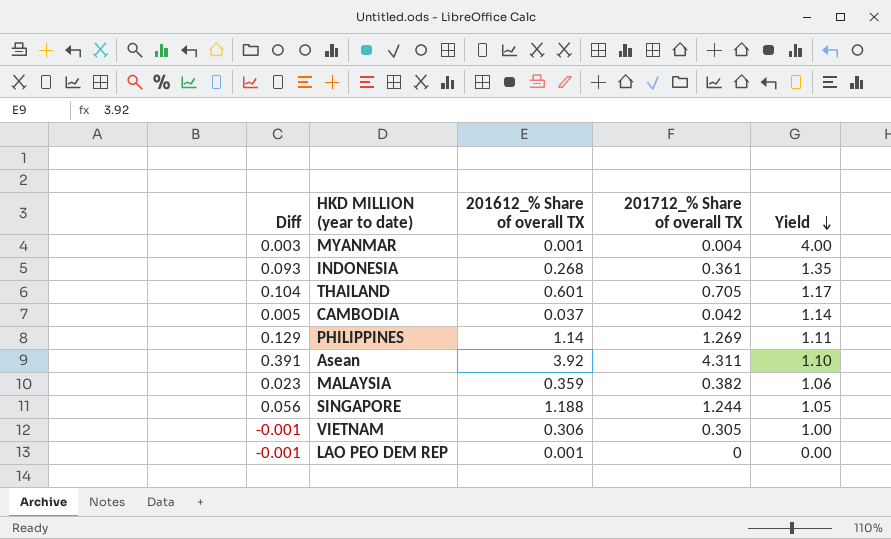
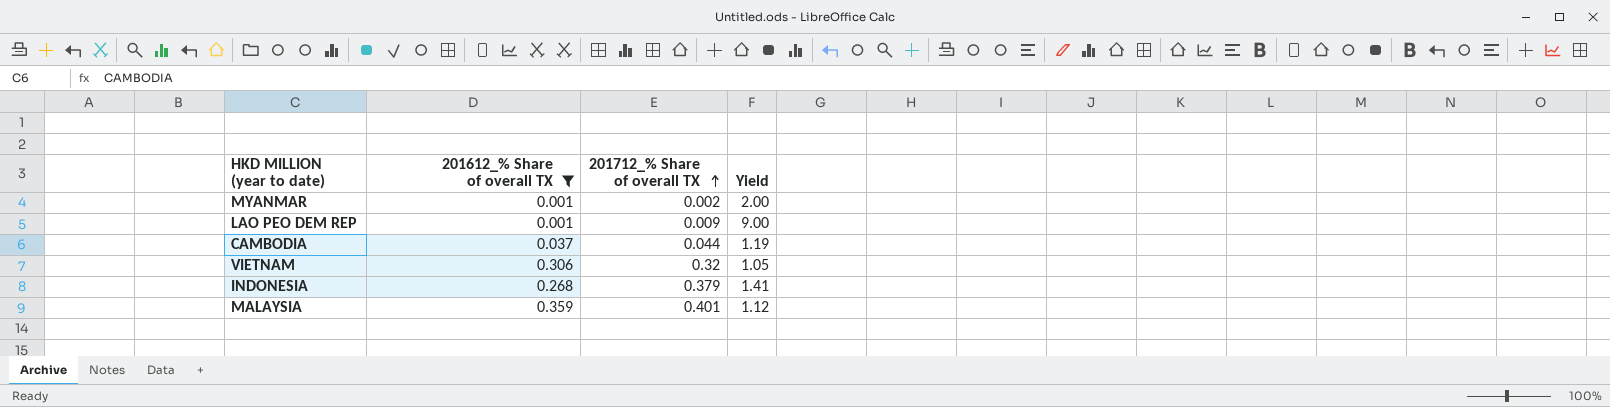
filter: none -> 201612_% Share of overall TX <= 0.359
row order: Yield descending -> 201712_% Share of overall TX ascending
column Diff | formula: [201712_% Share of overall TX] - [201612_% Share of overall TX] -> none
MYANMAR | 201712_% Share of overall TX: 0.004 -> 0.002
MYANMAR | Yield: 4.00 -> 2.00
LAO PEO DEM REP | 201712_% Share of overall TX: 0 -> 0.009
LAO PEO DEM REP | Yield: 0.00 -> 9.00
CAMBODIA | 201712_% Share of overall TX: 0.042 -> 0.044
CAMBODIA | Yield: 1.14 -> 1.19
VIETNAM | 201712_% Share of overall TX: 0.305 -> 0.32
VIETNAM | Yield: 1.00 -> 1.05
INDONESIA | 201712_% Share of overall TX: 0.361 -> 0.379
INDONESIA | Yield: 1.35 -> 1.41
MALAYSIA | 201712_% Share of overall TX: 0.382 -> 0.401
MALAYSIA | Yield: 1.06 -> 1.12

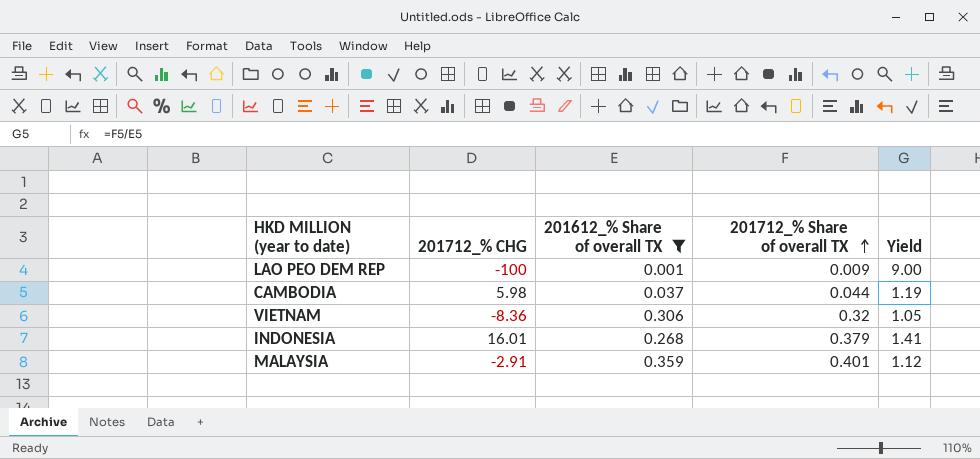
column 201712_% CHG | position: none -> 2
row MYANMAR: 0.001 | 0.002 | 2.00 -> none

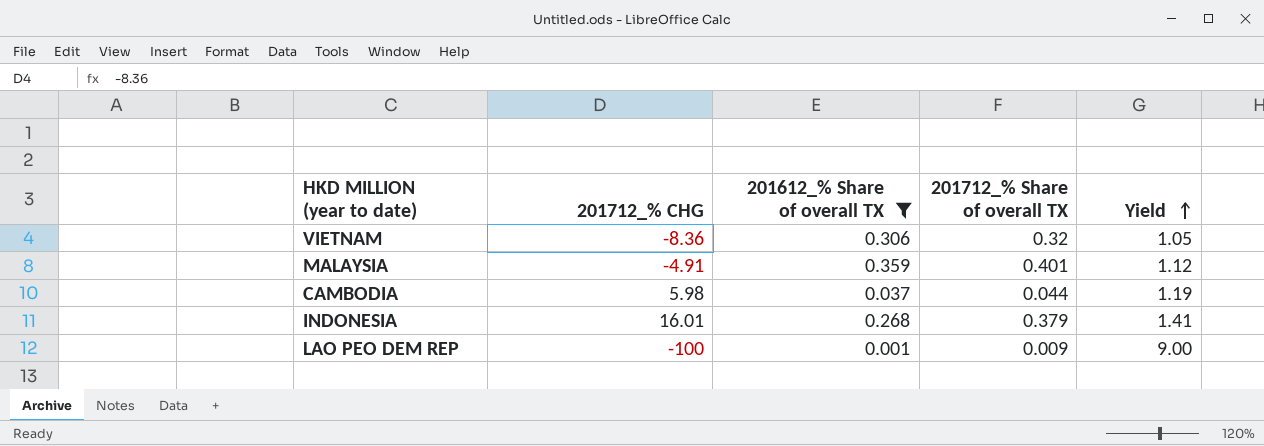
row order: 201712_% Share of overall TX ascending -> Yield ascending
MALAYSIA | 201712_% CHG: -2.91 -> -4.91

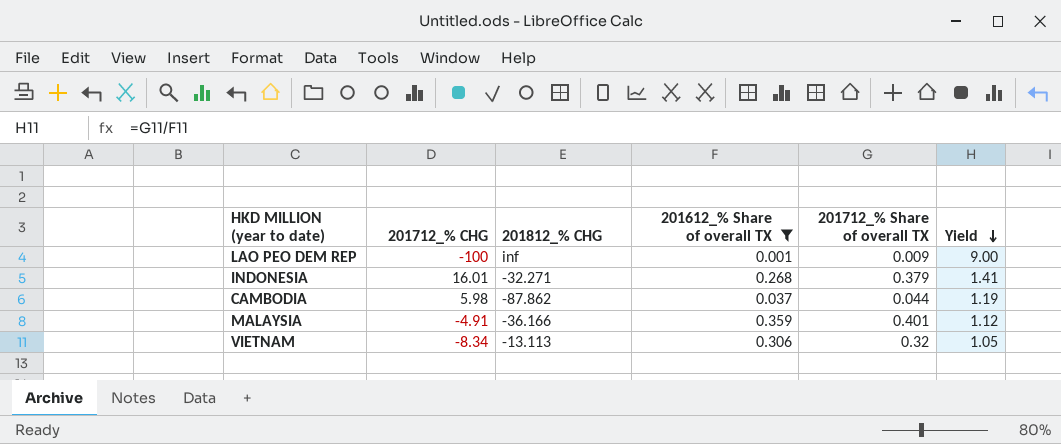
row order: Yield ascending -> Yield descending
column 201812_% CHG | position: none -> 3
VIETNAM | 201712_% CHG: -8.36 -> -8.34

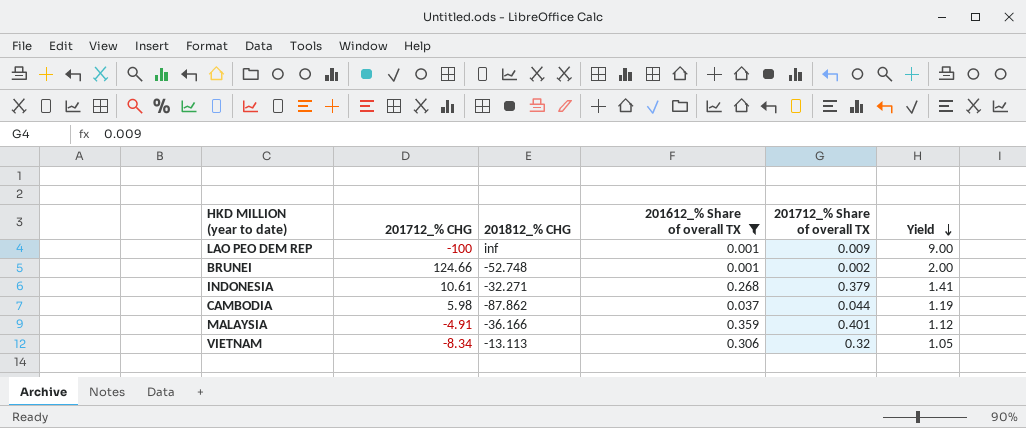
row BRUNEI: none -> 124.66 | -52.748 | 0.001 | 0.002 | 2.00
INDONESIA | 201712_% CHG: 16.01 -> 10.61

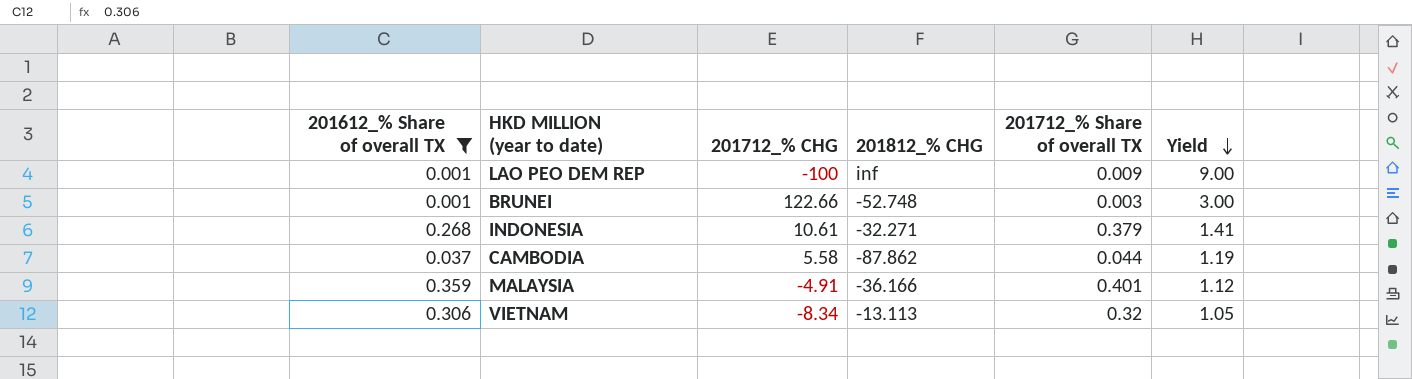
column 201612_% Share of overall TX | position: 4 -> 1
BRUNEI | 201712_% CHG: 124.66 -> 122.66
BRUNEI | 201712_% Share of overall TX: 0.002 -> 0.003
BRUNEI | Yield: 2.00 -> 3.00
CAMBODIA | 201712_% CHG: 5.98 -> 5.58

